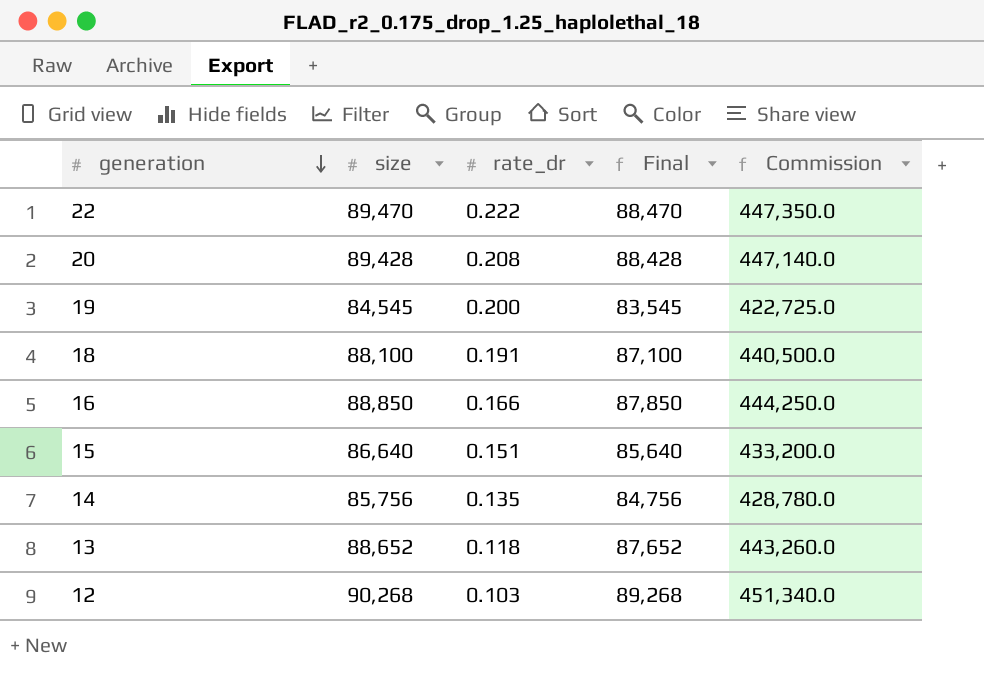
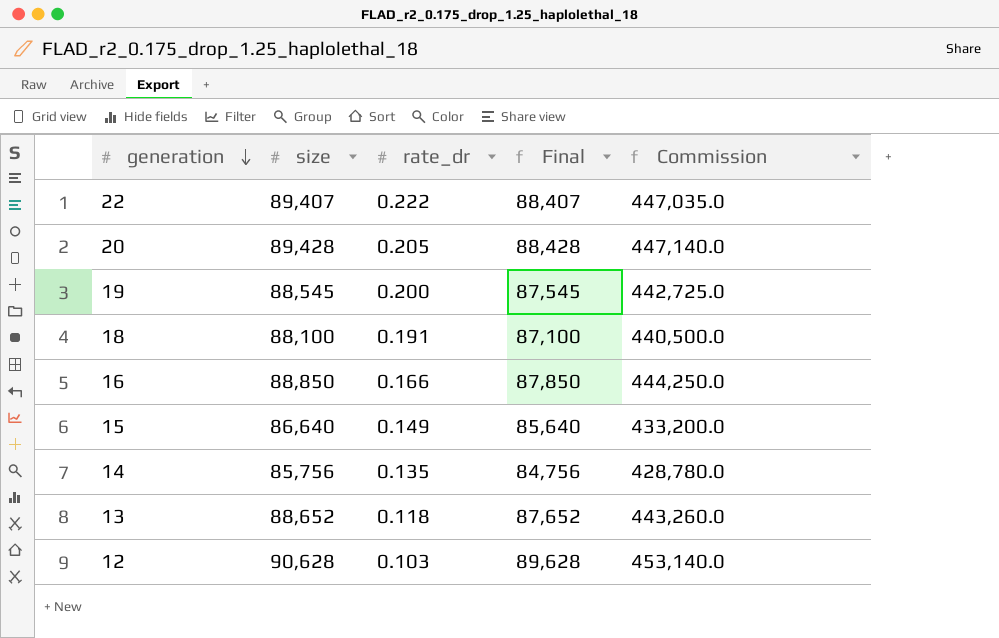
22 | size: 89,470 -> 89,407
22 | Final: 88,470 -> 88,407
22 | Commission: 447,350.0 -> 447,035.0
20 | rate_dr: 0.208 -> 0.205
19 | size: 84,545 -> 88,545
19 | Final: 83,545 -> 87,545
19 | Commission: 422,725.0 -> 442,725.0
15 | rate_dr: 0.151 -> 0.149
12 | size: 90,268 -> 90,628
12 | Final: 89,268 -> 89,628
12 | Commission: 451,340.0 -> 453,140.0

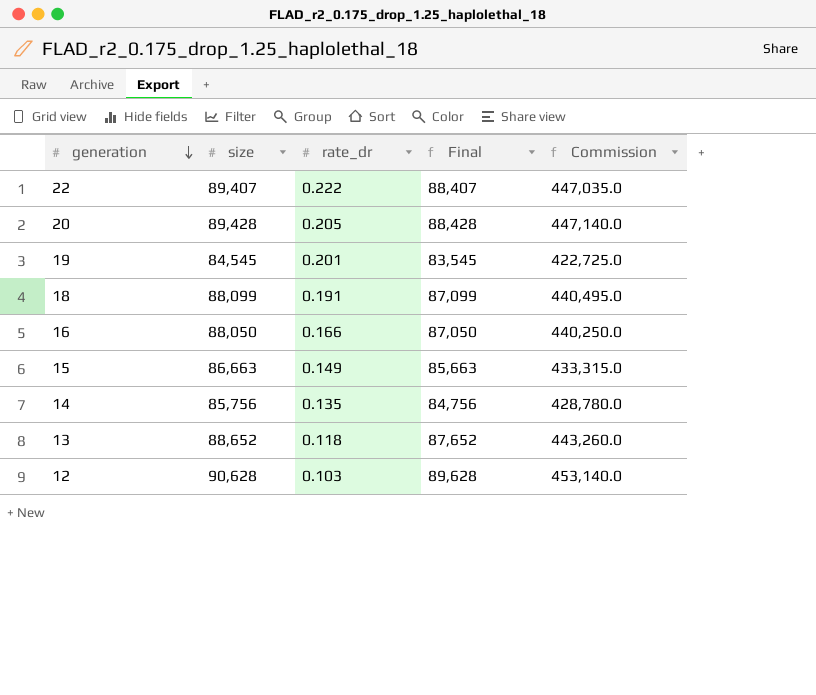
19 | size: 88,545 -> 84,545
19 | rate_dr: 0.200 -> 0.201
19 | Final: 87,545 -> 83,545
19 | Commission: 442,725.0 -> 422,725.0
18 | size: 88,100 -> 88,099
18 | Final: 87,100 -> 87,099
18 | Commission: 440,500.0 -> 440,495.0
16 | size: 88,850 -> 88,050
16 | Final: 87,850 -> 87,050
16 | Commission: 444,250.0 -> 440,250.0
15 | size: 86,640 -> 86,663
15 | Final: 85,640 -> 85,663
15 | Commission: 433,200.0 -> 433,315.0

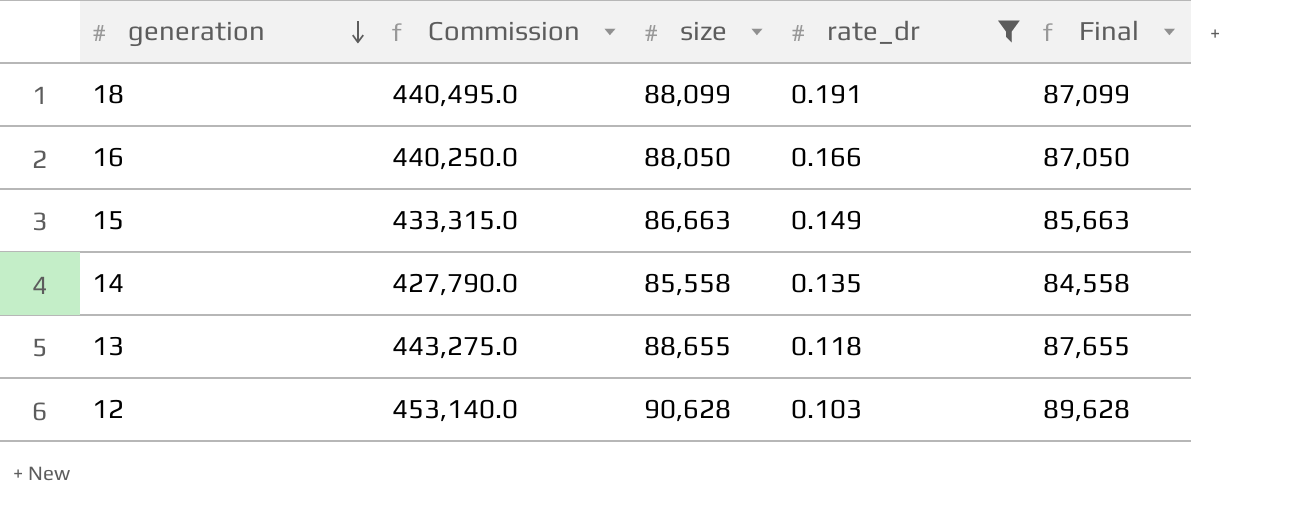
filter: none -> rate_dr <= 0.191
column Commission | position: 5 -> 2
14 | Commission: 428,780.0 -> 427,790.0
14 | size: 85,756 -> 85,558
14 | Final: 84,756 -> 84,558
13 | Commission: 443,260.0 -> 443,275.0
13 | size: 88,652 -> 88,655
13 | Final: 87,652 -> 87,655

